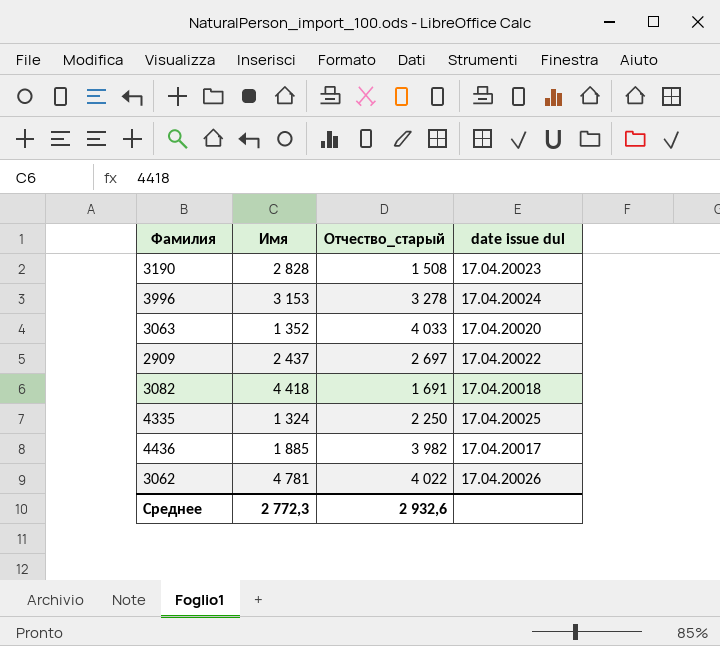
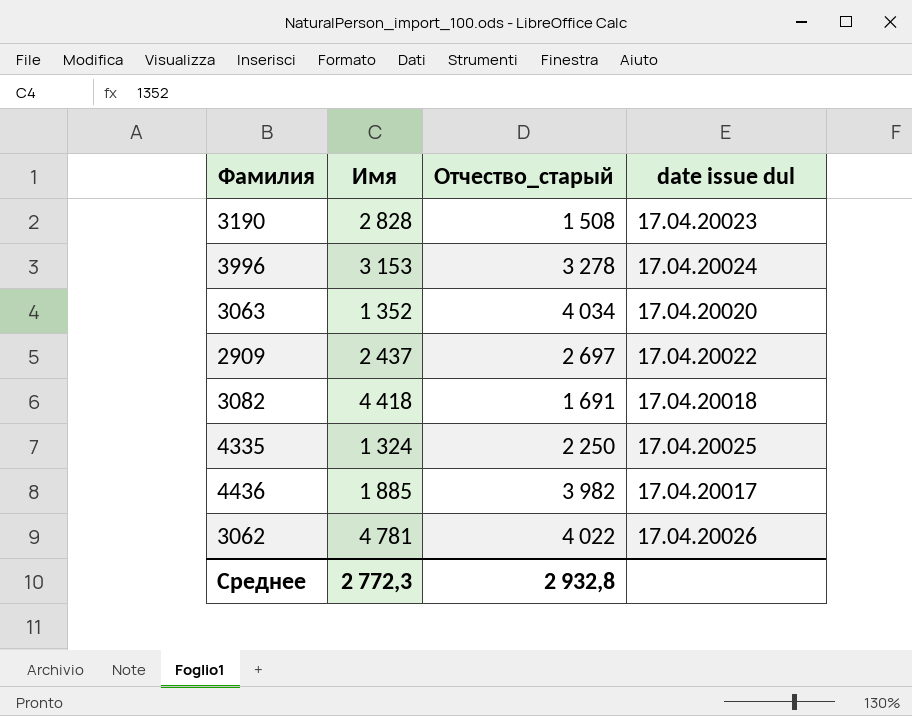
3063 | Отчество_старый: 4 033 -> 4 034
Среднее | Отчество_старый: 2 932,6 -> 2 932,8

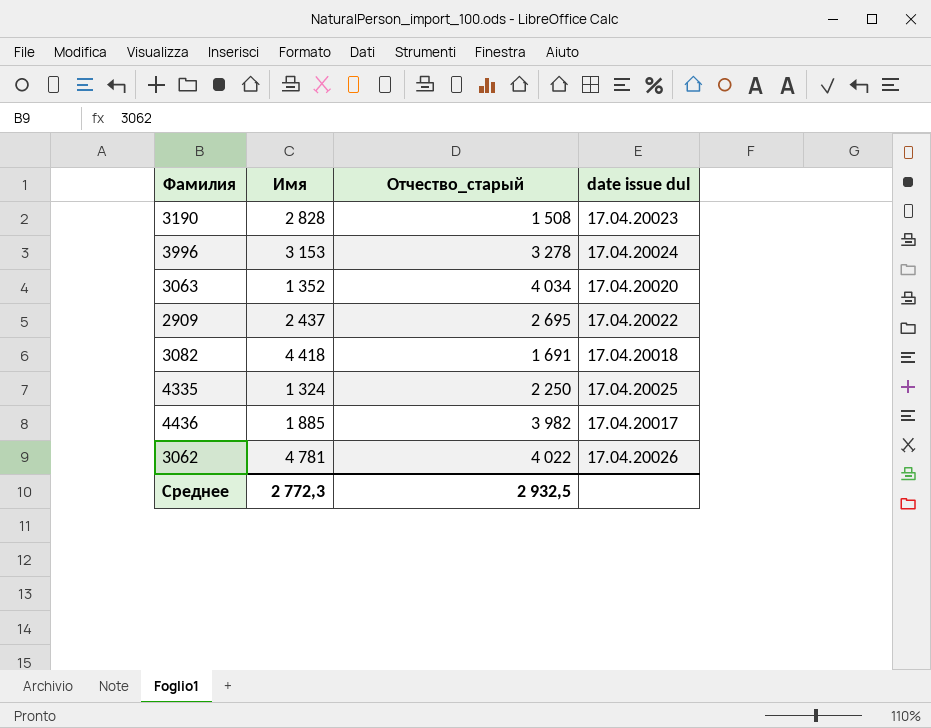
2909 | Отчество_старый: 2 697 -> 2 695
Среднее | Отчество_старый: 2 932,8 -> 2 932,5

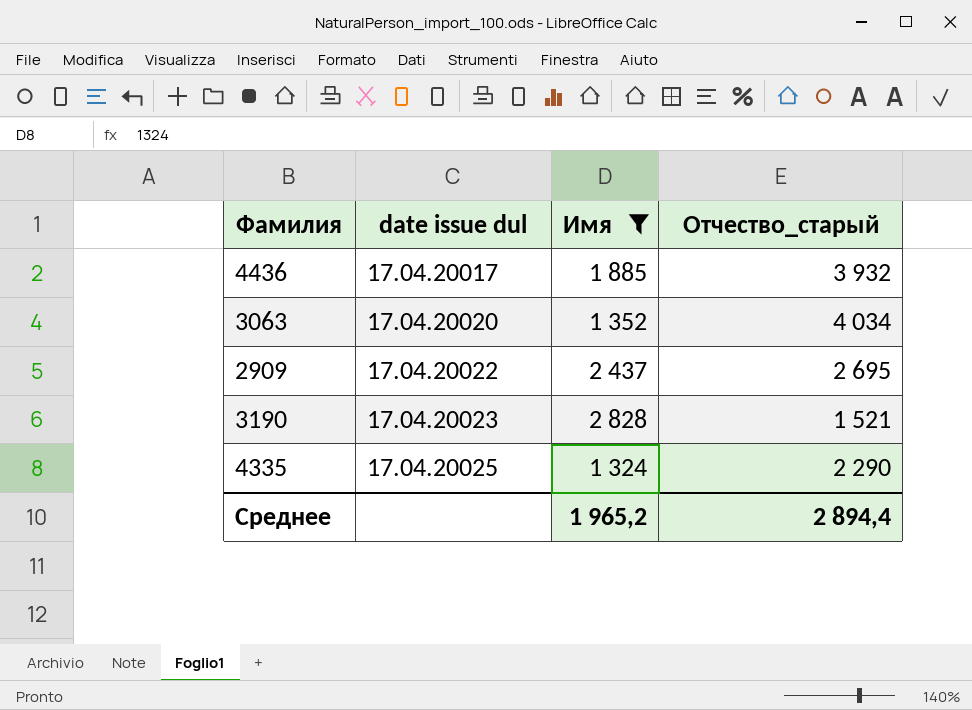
filter: none -> Имя <= 2 828
row order: none -> date issue dul ascending
column date issue dul | position: 4 -> 2
4436 | Отчество_старый: 3 982 -> 3 932
3190 | Отчество_старый: 1 508 -> 1 521
4335 | Отчество_старый: 2 250 -> 2 290
Среднее | Имя: 2 772,3 -> 1 965,2
Среднее | Отчество_старый: 2 932,5 -> 2 894,4

